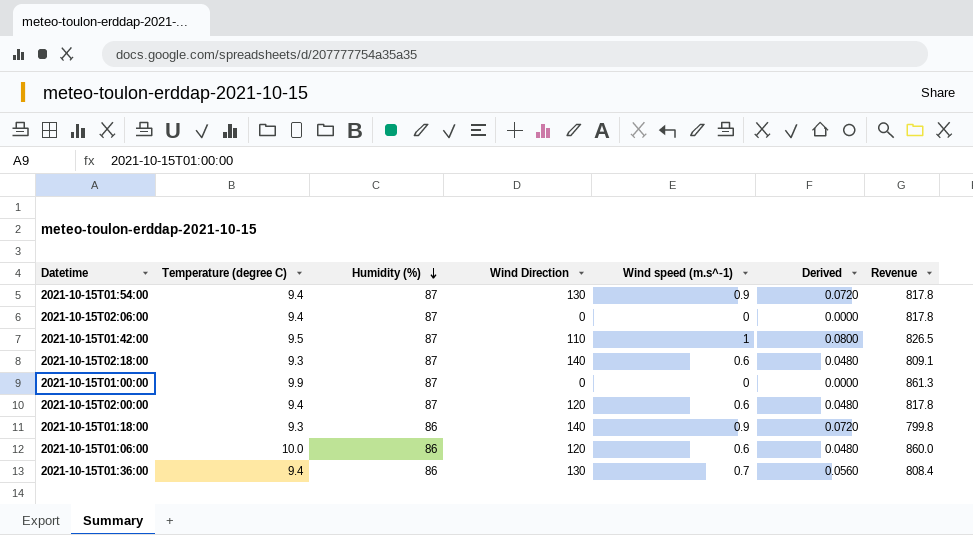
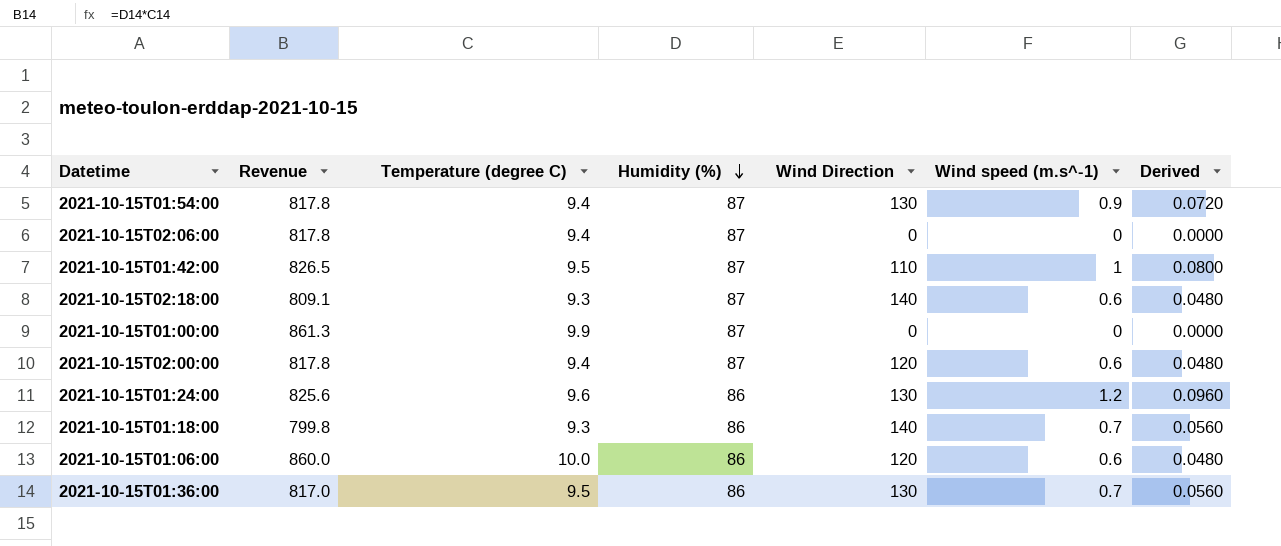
column Revenue | position: 7 -> 2
row 2021-10-15T01:24:00: none -> 825.6 | 9.6 | 86 | 130 | 1.2 | 0.0960
2021-10-15T01:18:00 | Wind speed (m.s^-1): 0.9 -> 0.7
2021-10-15T01:18:00 | Derived: 0.0720 -> 0.0560
2021-10-15T01:36:00 | Revenue: 808.4 -> 817.0
2021-10-15T01:36:00 | Temperature (degree C): 9.4 -> 9.5

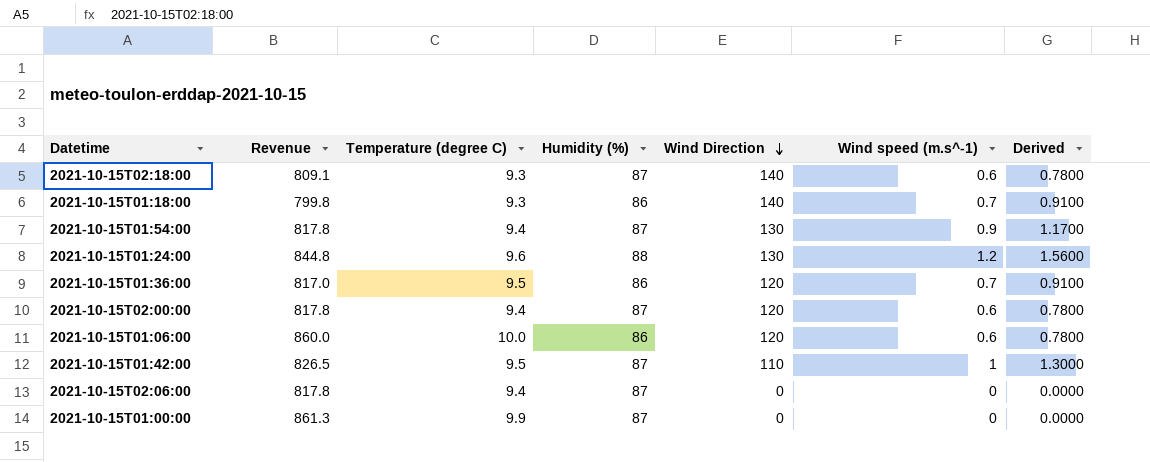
row order: Humidity (%) descending -> Wind Direction descending
column Derived | formula: [Wind speed (m.s^-1)] * 0.08 -> [Wind speed (m.s^-1)] * 1.3
2021-10-15T01:24:00 | Revenue: 825.6 -> 844.8
2021-10-15T01:24:00 | Humidity (%): 86 -> 88
2021-10-15T01:36:00 | Wind Direction: 130 -> 120

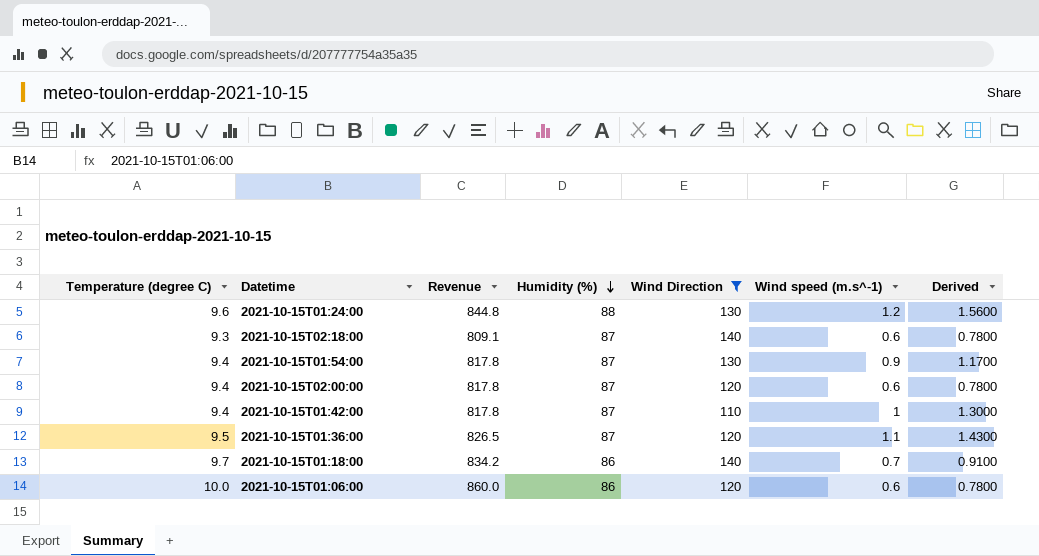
filter: none -> Wind Direction != 0
row order: Wind Direction descending -> Humidity (%) descending
column Temperature (degree C) | position: 3 -> 1
2021-10-15T01:42:00 | Temperature (degree C): 9.5 -> 9.4
2021-10-15T01:42:00 | Revenue: 826.5 -> 817.8
2021-10-15T01:36:00 | Revenue: 817.0 -> 826.5
2021-10-15T01:36:00 | Humidity (%): 86 -> 87
2021-10-15T01:36:00 | Wind speed (m.s^-1): 0.7 -> 1.1
2021-10-15T01:36:00 | Derived: 0.9100 -> 1.4300
2021-10-15T01:18:00 | Temperature (degree C): 9.3 -> 9.7
2021-10-15T01:18:00 | Revenue: 799.8 -> 834.2

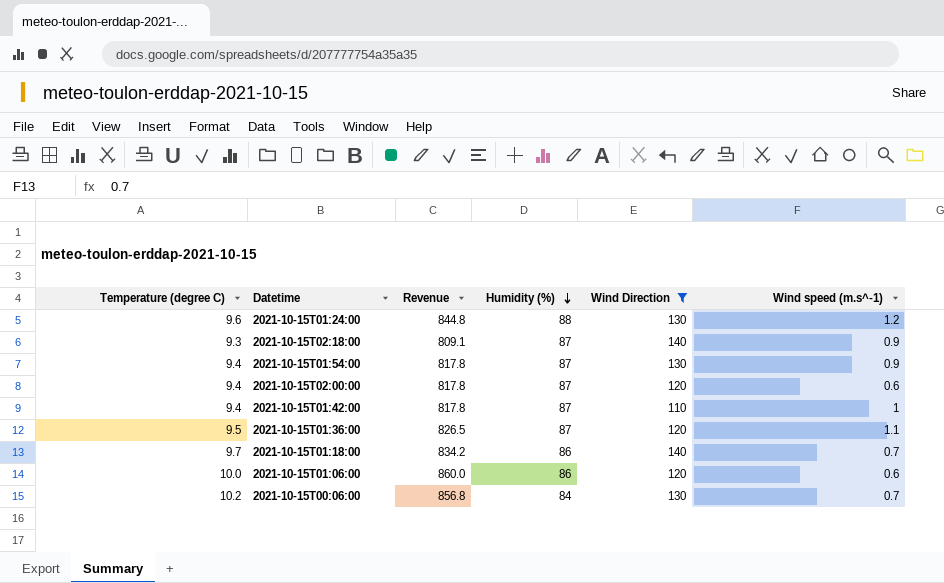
column Derived | formula: [Wind speed (m.s^-1)] * 1.3 -> none
2021-10-15T02:18:00 | Wind speed (m.s^-1): 0.6 -> 0.9
row 2021-10-15T00:06:00: none -> 10.2 | 856.8 | 84 | 130 | 0.7

